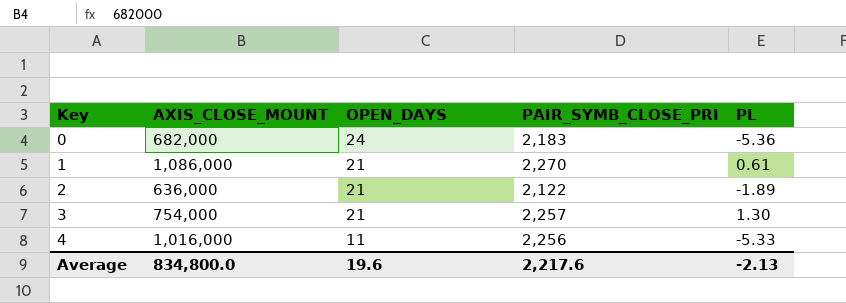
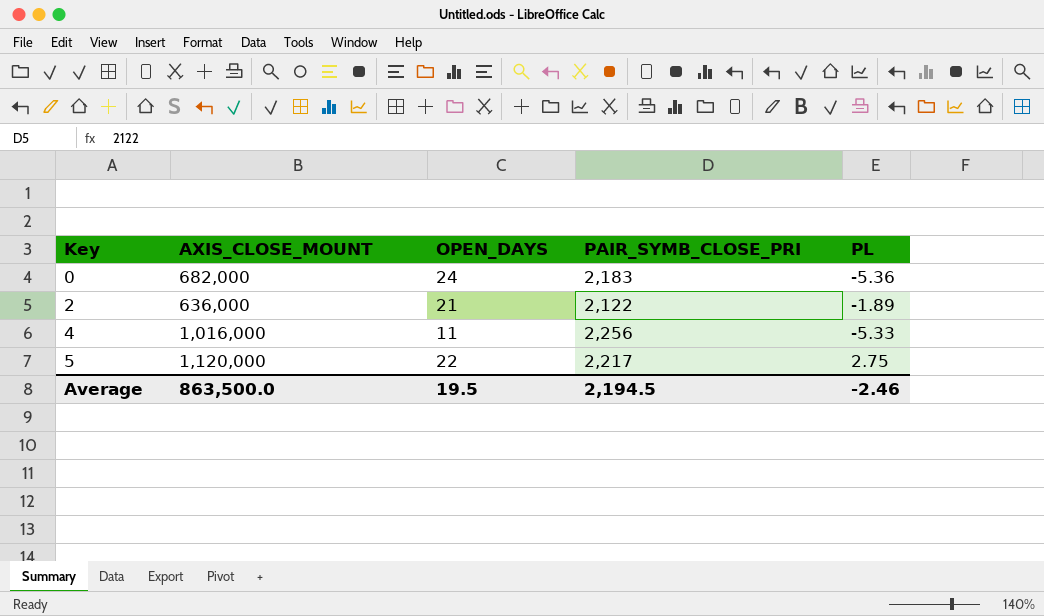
row 1: 1,086,000 | 21 | 2,270 | 0.61 -> none
row 3: 754,000 | 21 | 2,257 | 1.30 -> none
row 5: none -> 1,120,000 | 22 | 2,217 | 2.75
Average | AXIS_CLOSE_MOUNT: 834,800.0 -> 863,500.0
Average | OPEN_DAYS: 19.6 -> 19.5
Average | PAIR_SYMB_CLOSE_PRI: 2,217.6 -> 2,194.5
Average | PL: -2.13 -> -2.46

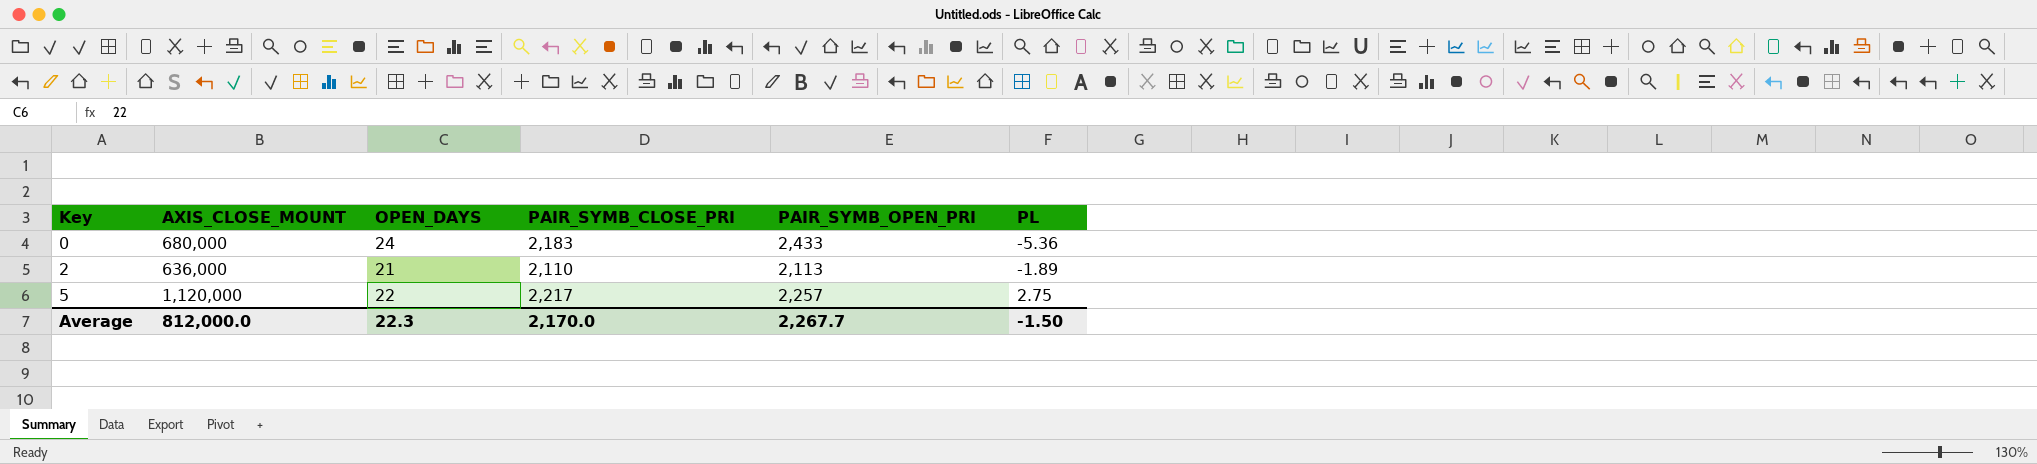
column PAIR_SYMB_OPEN_PRI | position: none -> 5
row 4: 1,016,000 | 11 | 2,256 | -5.33 -> none
0 | AXIS_CLOSE_MOUNT: 682,000 -> 680,000
2 | PAIR_SYMB_CLOSE_PRI: 2,122 -> 2,110
Average | AXIS_CLOSE_MOUNT: 863,500.0 -> 812,000.0
Average | OPEN_DAYS: 19.5 -> 22.3
Average | PAIR_SYMB_CLOSE_PRI: 2,194.5 -> 2,170.0
Average | PL: -2.46 -> -1.50

